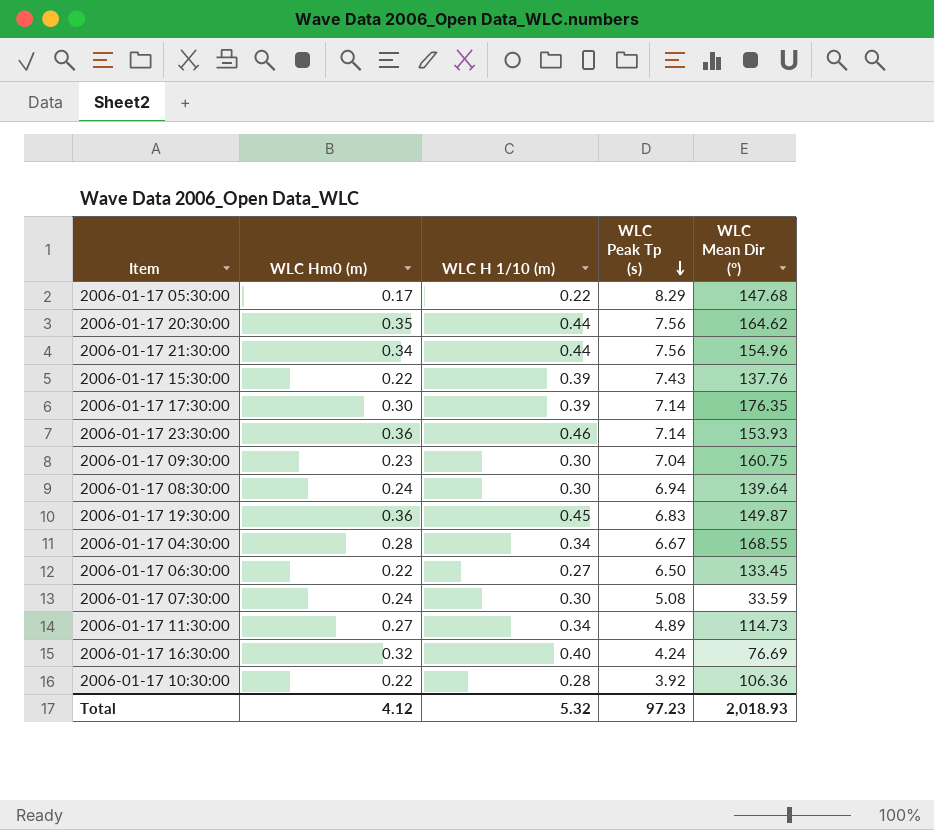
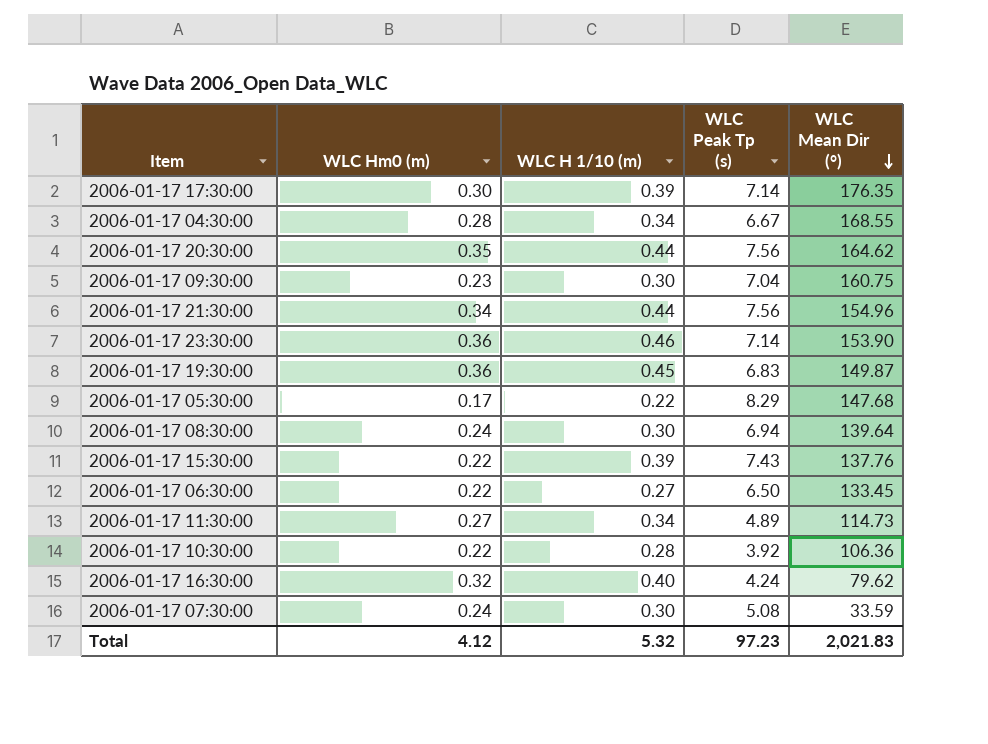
row order: WLC Peak Tp (s) descending -> WLC Mean Dir (°) descending
2006-01-17 23:30:00 | WLC Mean Dir (°): 153.93 -> 153.90
2006-01-17 16:30:00 | WLC Mean Dir (°): 76.69 -> 79.62
Total | WLC Mean Dir (°): 2,018.93 -> 2,021.83

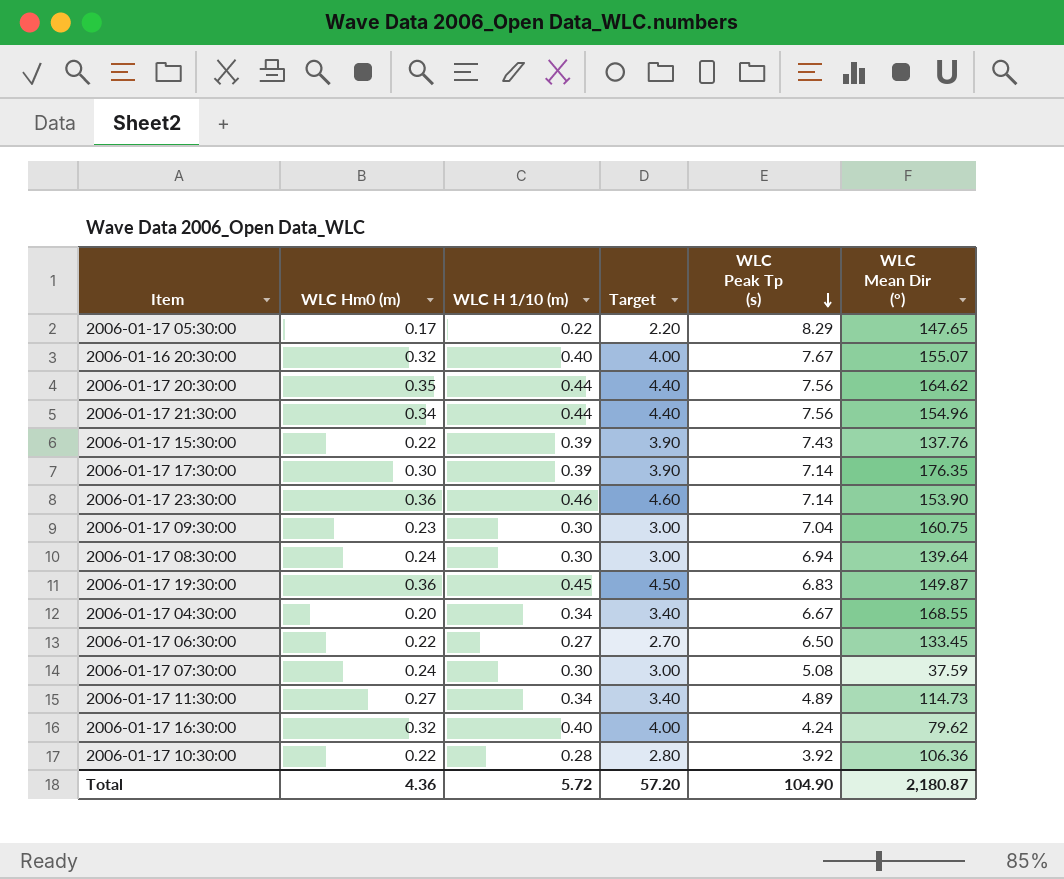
row order: WLC Mean Dir (°) descending -> WLC Peak Tp (s) descending
column Target | formula: none -> [WLC H 1/10 (m)] * 10
2006-01-17 05:30:00 | WLC Mean Dir (°): 147.68 -> 147.65
row 2006-01-16 20:30:00: none -> 0.32 | 0.40 | 4.00 | 7.67 | 155.07
2006-01-17 04:30:00 | WLC Hm0 (m): 0.28 -> 0.20
2006-01-17 07:30:00 | WLC Mean Dir (°): 33.59 -> 37.59
Total | WLC Hm0 (m): 4.12 -> 4.36
Total | WLC H 1/10 (m): 5.32 -> 5.72
Total | WLC Peak Tp (s): 97.23 -> 104.90
Total | WLC Mean Dir (°): 2,021.83 -> 2,180.87

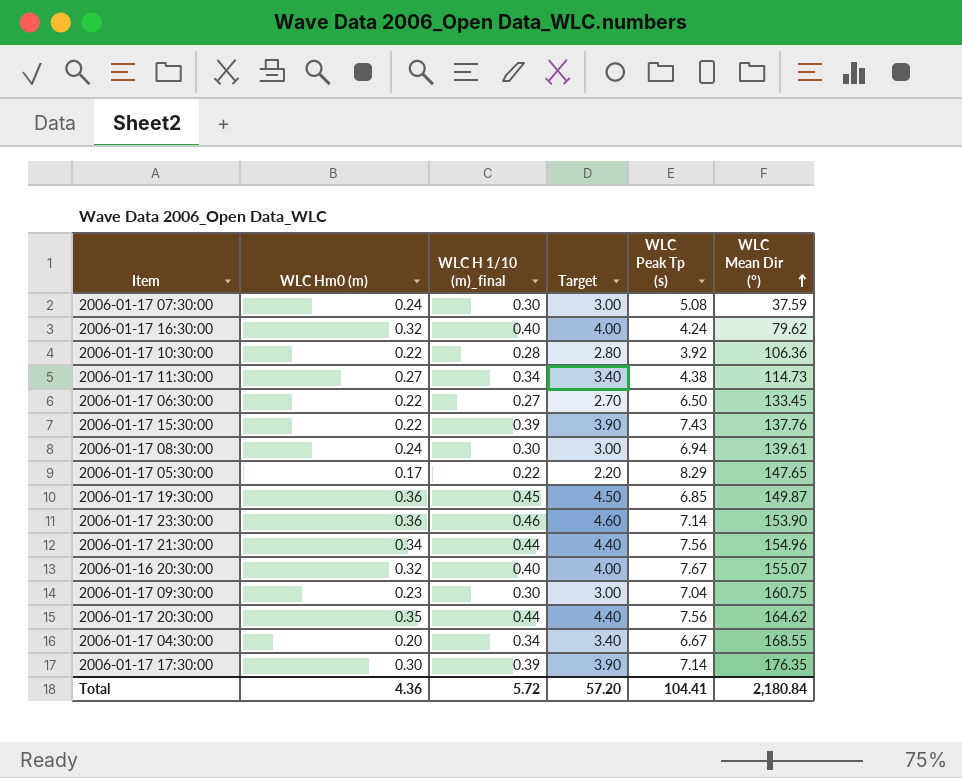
row order: WLC Peak Tp (s) descending -> WLC Mean Dir (°) ascending
column name: WLC H 1/10 (m) -> WLC H 1/10 (m)_final
2006-01-17 11:30:00 | WLC Peak Tp (s): 4.89 -> 4.38
2006-01-17 08:30:00 | WLC Mean Dir (°): 139.64 -> 139.61
2006-01-17 19:30:00 | WLC Peak Tp (s): 6.83 -> 6.85
Total | WLC Peak Tp (s): 104.90 -> 104.41
Total | WLC Mean Dir (°): 2,180.87 -> 2,180.84

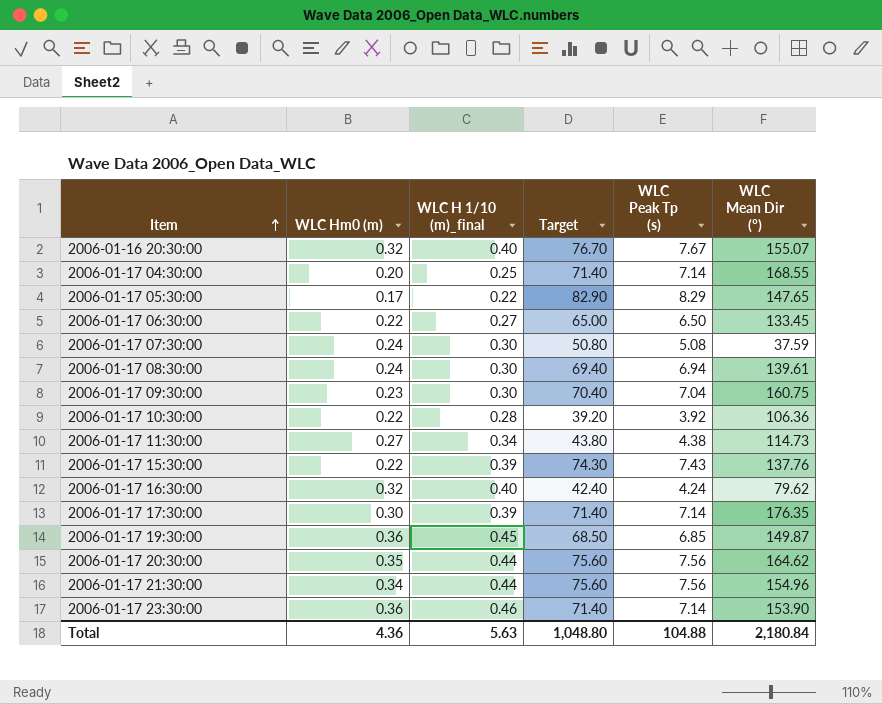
row order: WLC Mean Dir (°) ascending -> Item ascending
column Target | formula: [WLC H 1/10 (m)_final] * 10 -> [WLC Peak Tp (s)] * 10
2006-01-17 04:30:00 | WLC H 1/10 (m)_final: 0.34 -> 0.25
2006-01-17 04:30:00 | WLC Peak Tp (s): 6.67 -> 7.14
Total | WLC H 1/10 (m)_final: 5.72 -> 5.63
Total | Target: 57.20 -> 1,048.80
Total | WLC Peak Tp (s): 104.41 -> 104.88

